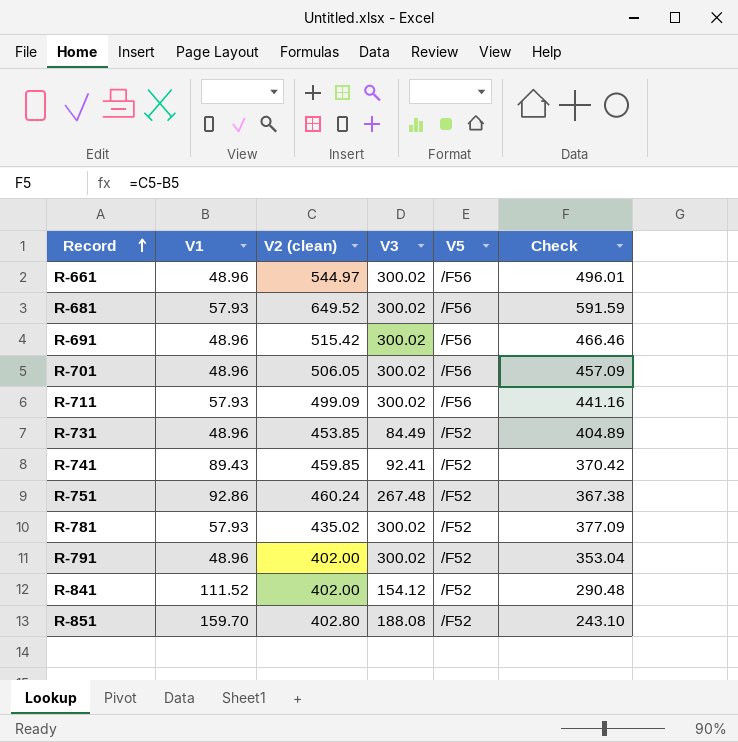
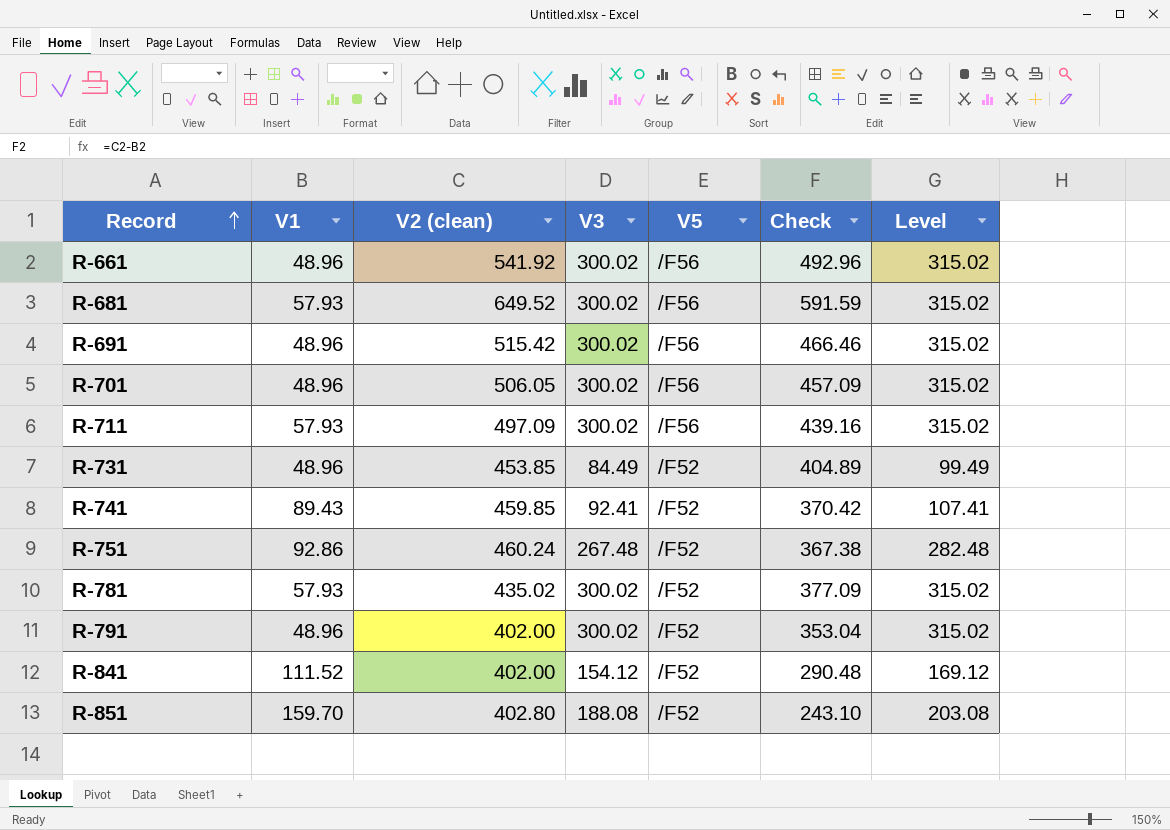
column Level | formula: none -> [V3] + 15
R-661 | V2 (clean): 544.97 -> 541.92
R-661 | Check: 496.01 -> 492.96
R-711 | V2 (clean): 499.09 -> 497.09
R-711 | Check: 441.16 -> 439.16

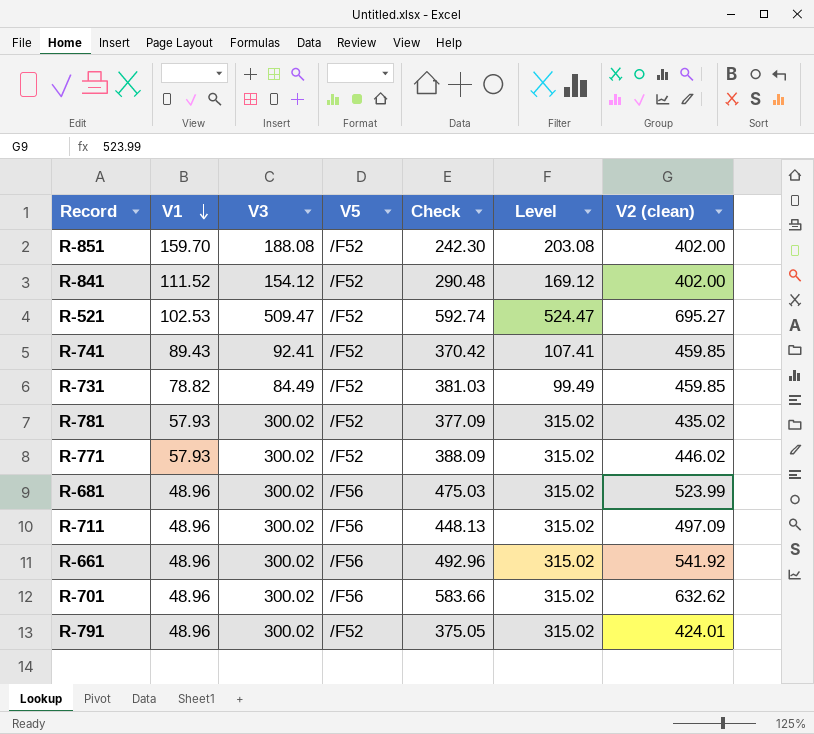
row order: Record ascending -> V1 descending
column V2 (clean) | position: 3 -> 7
row R-691: 48.96 | 515.42 | 300.02 | /F56 | 466.46 | 315.02 -> none
row R-751: 92.86 | 460.24 | 267.48 | /F52 | 367.38 | 282.48 -> none
R-851 | Check: 243.10 -> 242.30
R-851 | V2 (clean): 402.80 -> 402.00
row R-521: none -> 102.53 | 509.47 | /F52 | 592.74 | 524.47 | 695.27
R-731 | V1: 48.96 -> 78.82
R-731 | Check: 404.89 -> 381.03
R-731 | V2 (clean): 453.85 -> 459.85
row R-771: none -> 57.93 | 300.02 | /F52 | 388.09 | 315.02 | 446.02
R-681 | V1: 57.93 -> 48.96
R-681 | Check: 591.59 -> 475.03
R-681 | V2 (clean): 649.52 -> 523.99
R-711 | V1: 57.93 -> 48.96
R-711 | Check: 439.16 -> 448.13
R-701 | Check: 457.09 -> 583.66
R-701 | V2 (clean): 506.05 -> 632.62
R-791 | Check: 353.04 -> 375.05
R-791 | V2 (clean): 402.00 -> 424.01

